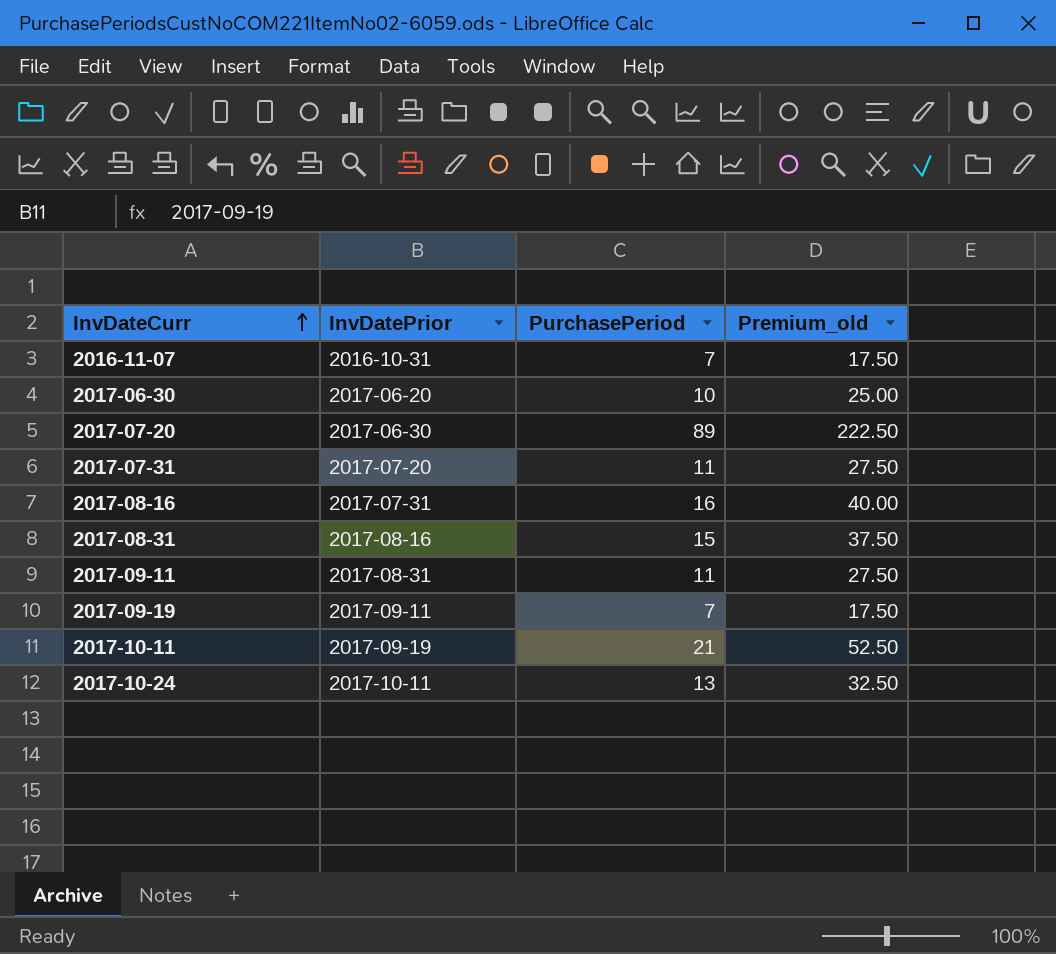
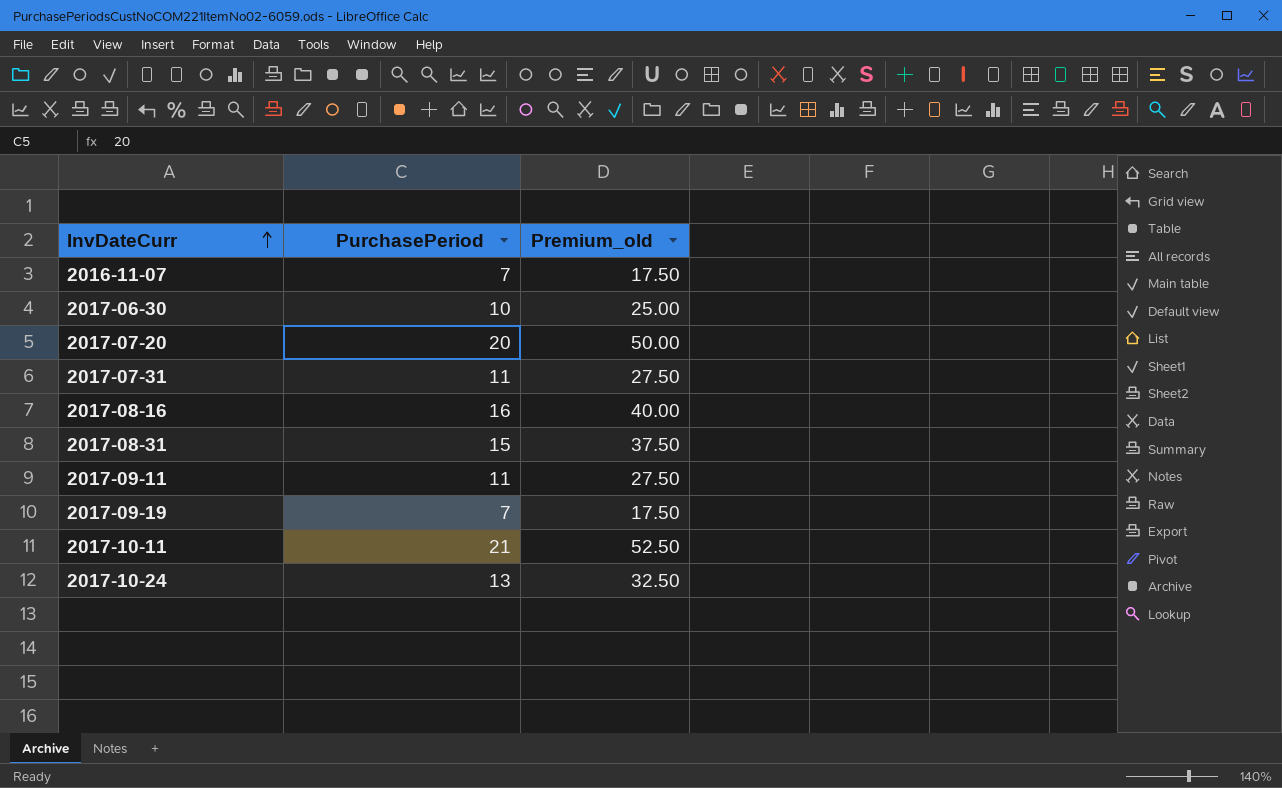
column InvDatePrior | position: 2 -> none
2017-07-20 | PurchasePeriod: 89 -> 20
2017-07-20 | Premium_old: 222.50 -> 50.00

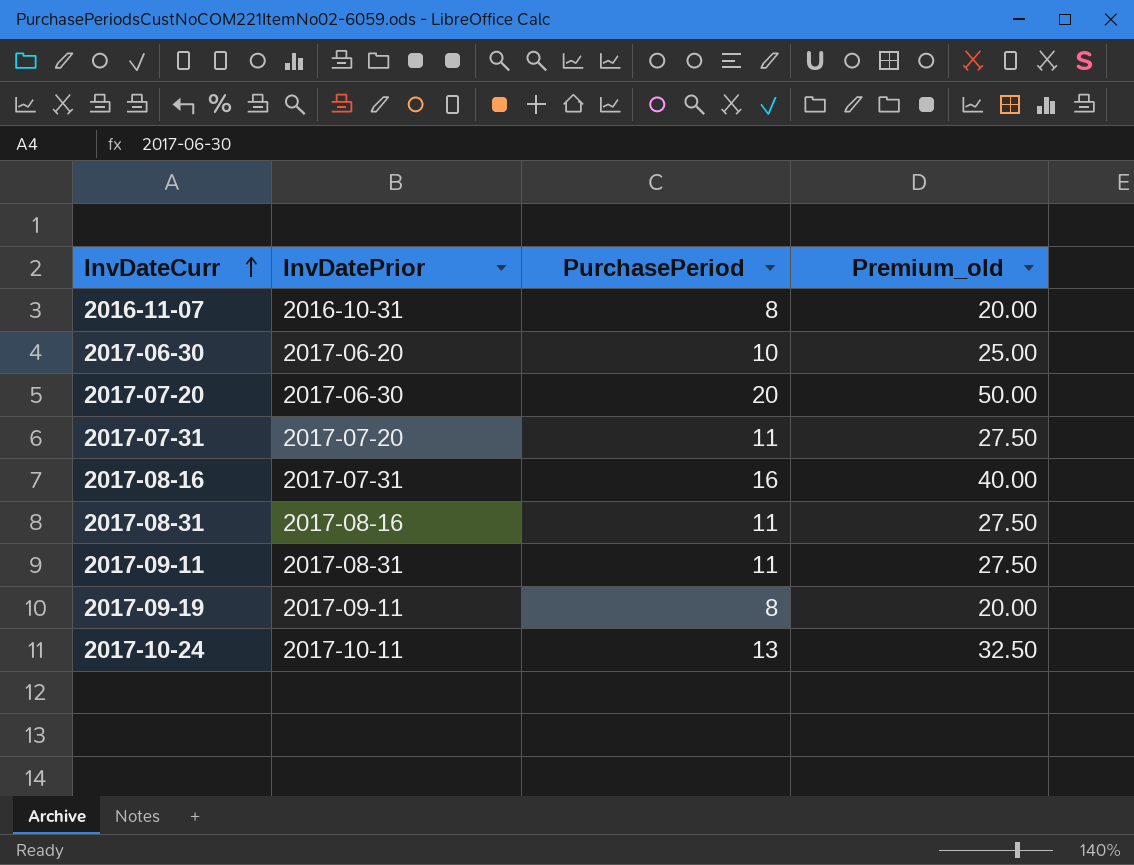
column InvDatePrior | position: none -> 2
row 2017-10-11: 21 | 52.50 -> none
2016-11-07 | PurchasePeriod: 7 -> 8
2016-11-07 | Premium_old: 17.50 -> 20.00
2017-08-31 | PurchasePeriod: 15 -> 11
2017-08-31 | Premium_old: 37.50 -> 27.50
2017-09-19 | PurchasePeriod: 7 -> 8
2017-09-19 | Premium_old: 17.50 -> 20.00

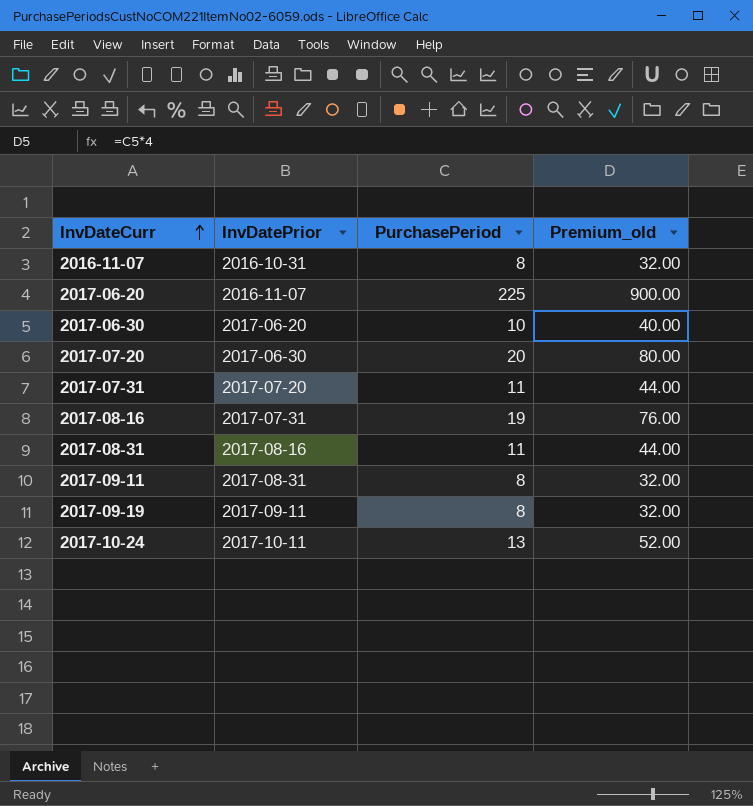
column Premium_old | formula: [PurchasePeriod] * 2.5 -> [PurchasePeriod] * 4
row 2017-06-20: none -> 2016-11-07 | 225 | 900.00
2017-08-16 | PurchasePeriod: 16 -> 19
2017-09-11 | PurchasePeriod: 11 -> 8

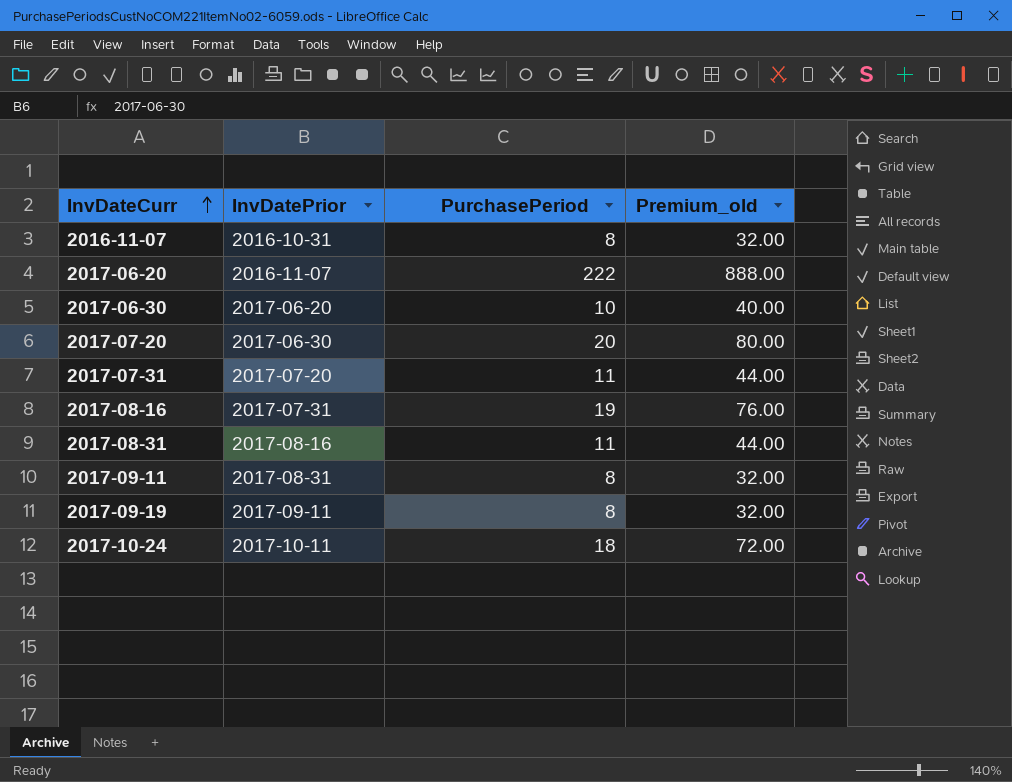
2017-06-20 | PurchasePeriod: 225 -> 222
2017-06-20 | Premium_old: 900.00 -> 888.00
2017-10-24 | PurchasePeriod: 13 -> 18
2017-10-24 | Premium_old: 52.00 -> 72.00

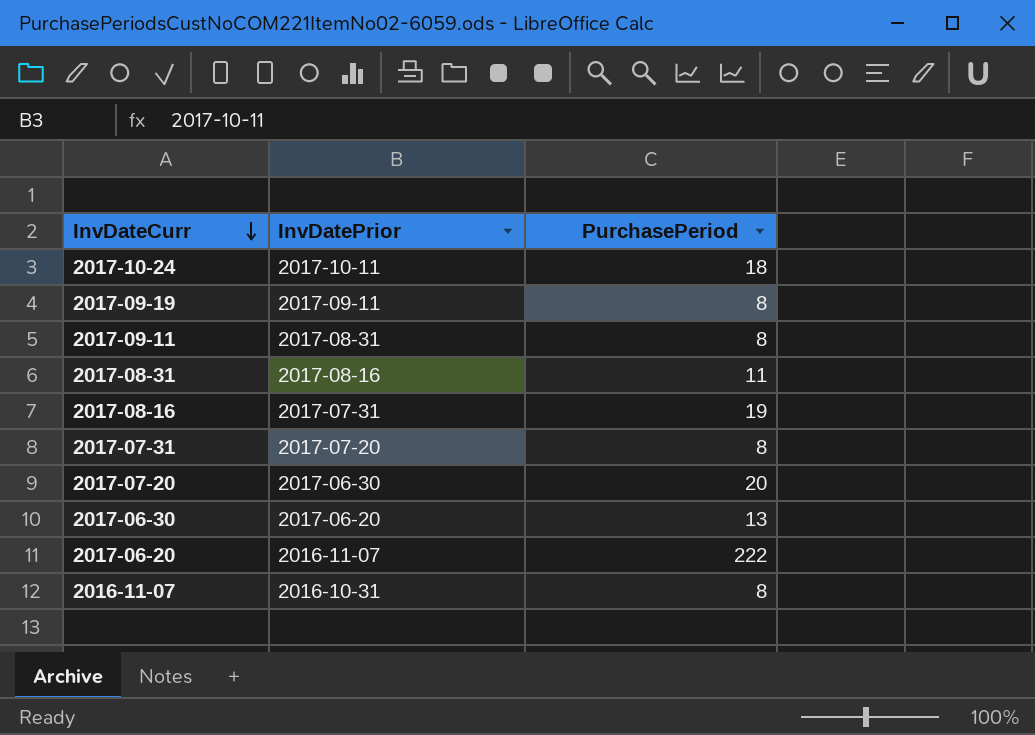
row order: InvDateCurr ascending -> InvDateCurr descending
column Premium_old | formula: [PurchasePeriod] * 4 -> none
2017-07-31 | PurchasePeriod: 11 -> 8
2017-06-30 | PurchasePeriod: 10 -> 13

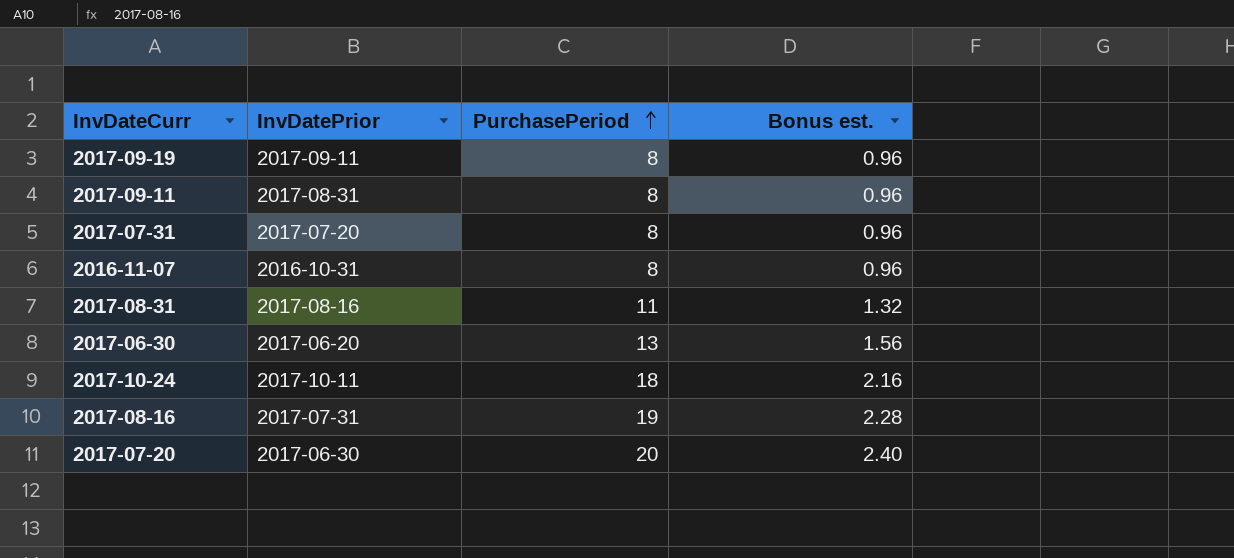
row order: InvDateCurr descending -> PurchasePeriod ascending
column Bonus est. | formula: none -> [PurchasePeriod] * 0.12
row 2017-06-20: 2016-11-07 | 222 -> none

